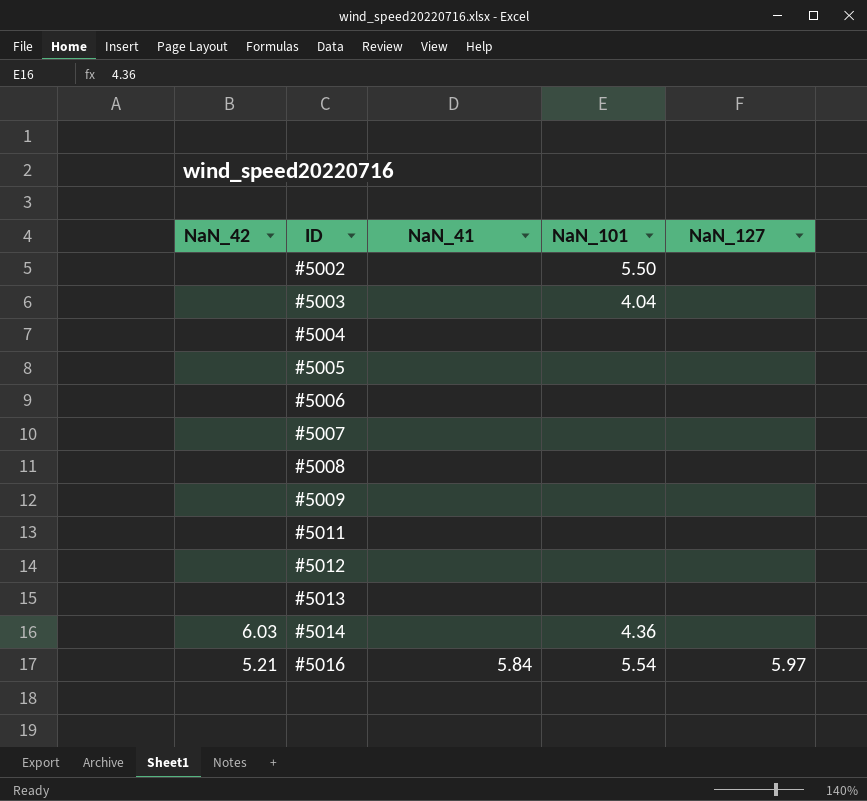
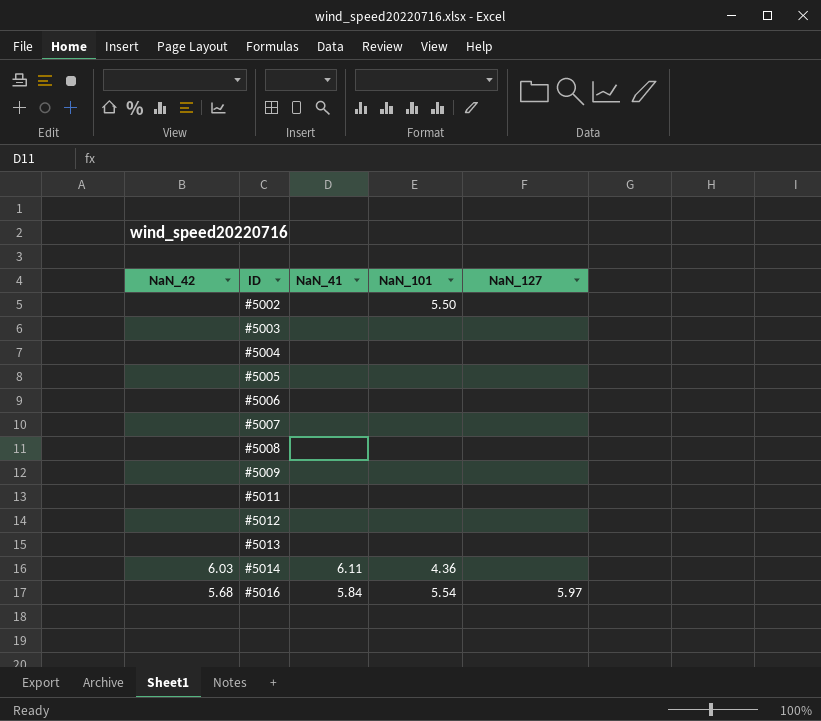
#5003 | NaN_101: 4.04 -> none
#5014 | NaN_41: none -> 6.11
#5016 | NaN_42: 5.21 -> 5.68

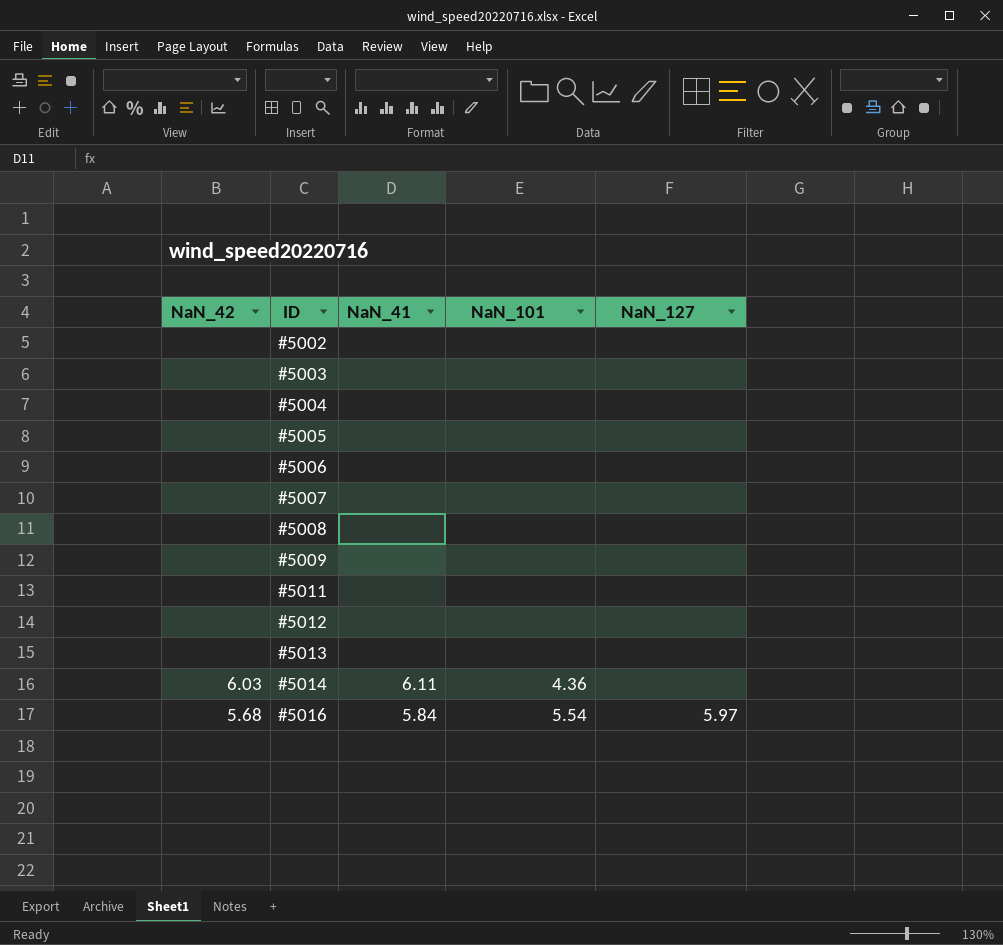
#5002 | NaN_101: 5.50 -> none

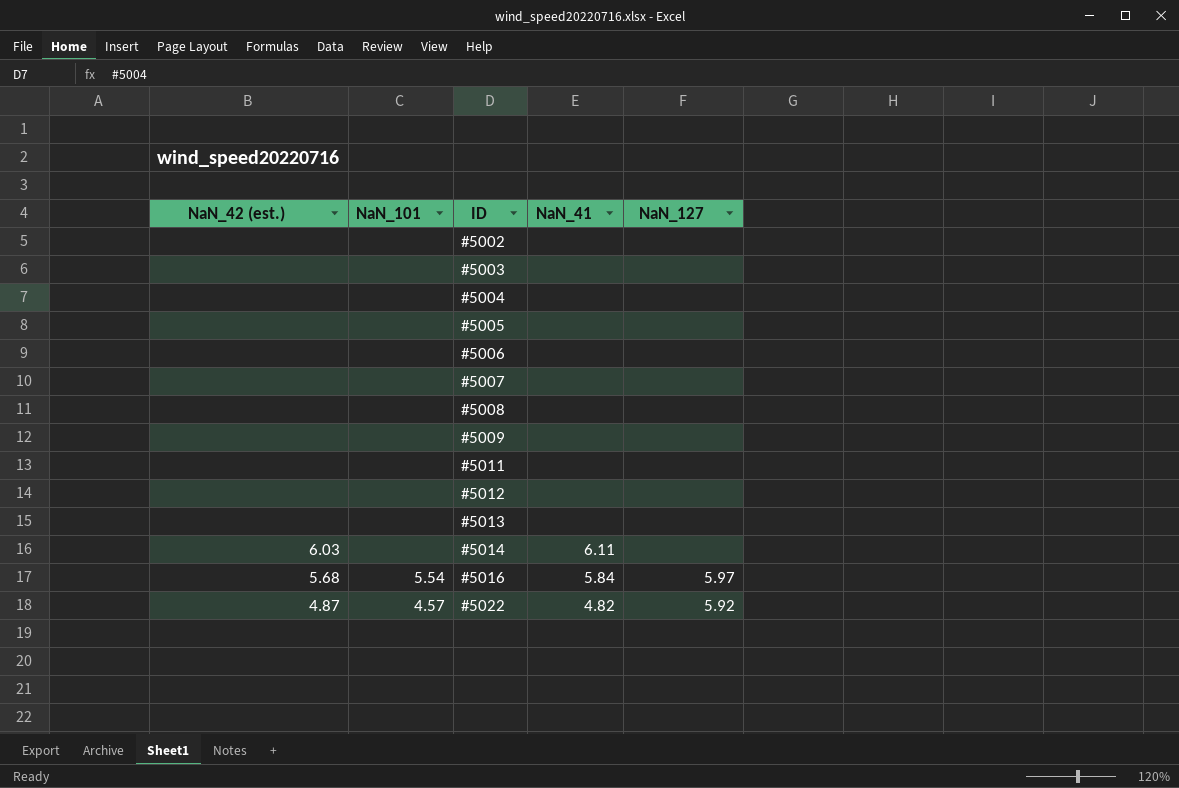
column name: NaN_42 -> NaN_42 (est.)
column NaN_101 | position: 4 -> 2
#5014 | NaN_101: 4.36 -> none
row #5022: none -> 4.87 | 4.57 | 4.82 | 5.92

